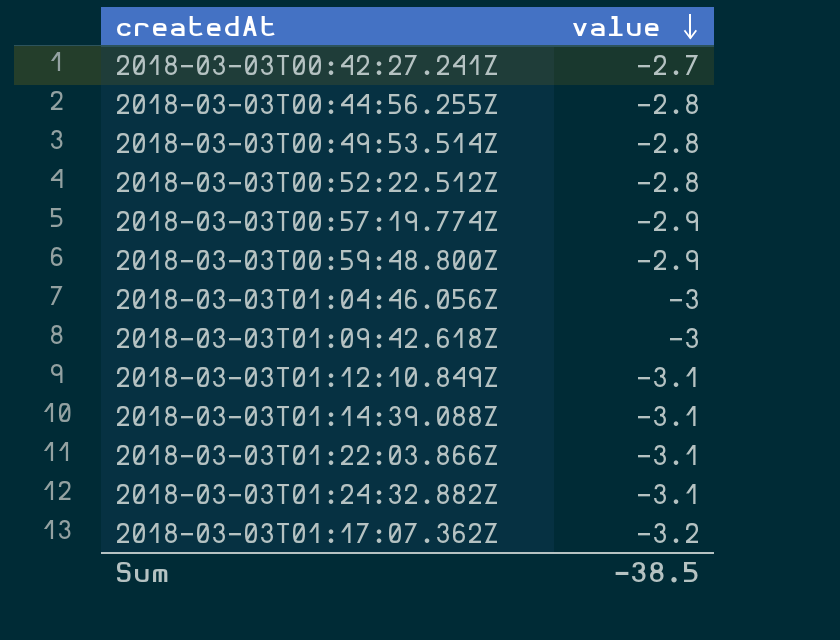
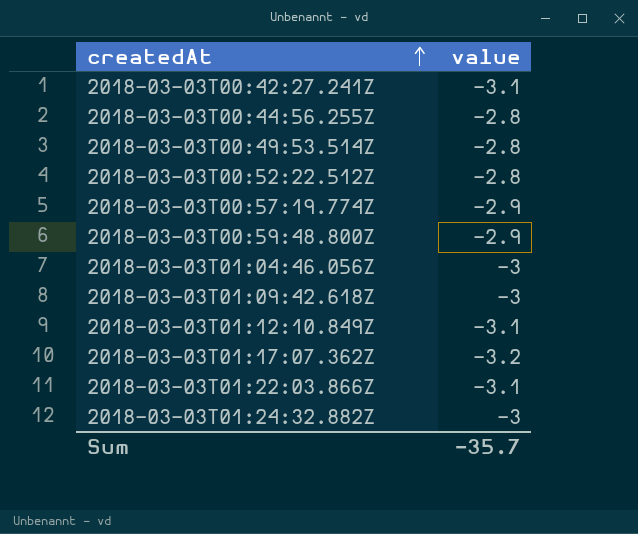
row order: value descending -> createdAt ascending
row 2018-03-03T01:14:39.088Z: -3.1 -> none
2018-03-03T00:42:27.241Z | value: -2.7 -> -3.1
2018-03-03T01:24:32.882Z | value: -3.1 -> -3
Sum | value: -38.5 -> -35.7

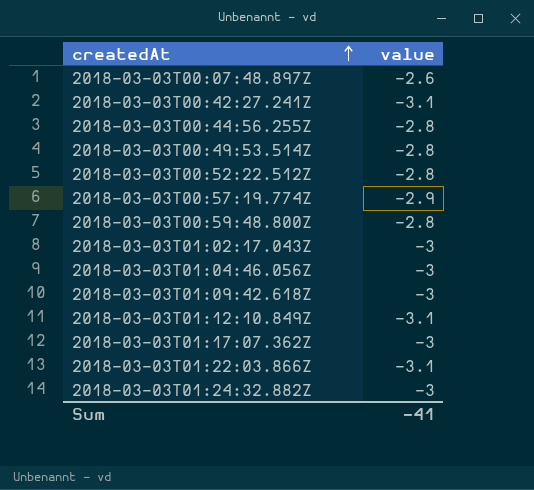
row 2018-03-03T00:07:48.897Z: none -> -2.6
2018-03-03T00:59:48.800Z | value: -2.9 -> -2.8
row 2018-03-03T01:02:17.043Z: none -> -3
2018-03-03T01:17:07.362Z | value: -3.2 -> -3
Sum | value: -35.7 -> -41

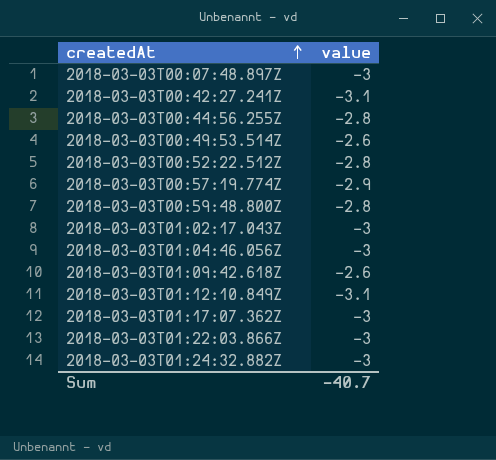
2018-03-03T00:07:48.897Z | value: -2.6 -> -3
2018-03-03T00:49:53.514Z | value: -2.8 -> -2.6
2018-03-03T01:09:42.618Z | value: -3 -> -2.6
2018-03-03T01:22:03.866Z | value: -3.1 -> -3
Sum | value: -41 -> -40.7

